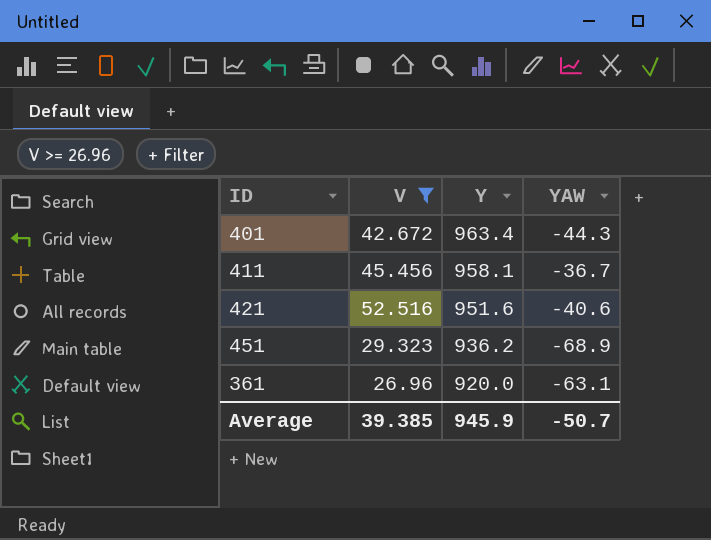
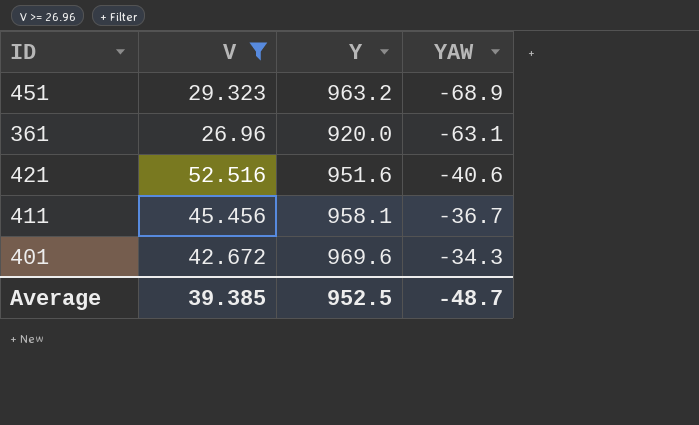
row order: Y descending -> YAW ascending
451 | Y: 936.2 -> 963.2
401 | Y: 963.4 -> 969.6
401 | YAW: -44.3 -> -34.3
Average | Y: 945.9 -> 952.5
Average | YAW: -50.7 -> -48.7

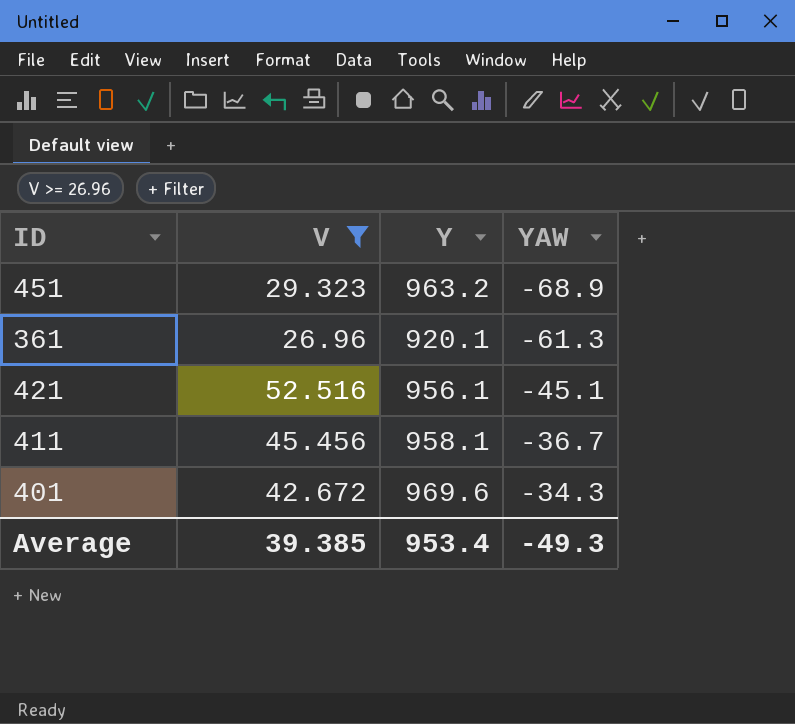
361 | Y: 920.0 -> 920.1
361 | YAW: -63.1 -> -61.3
421 | Y: 951.6 -> 956.1
421 | YAW: -40.6 -> -45.1
Average | Y: 952.5 -> 953.4
Average | YAW: -48.7 -> -49.3

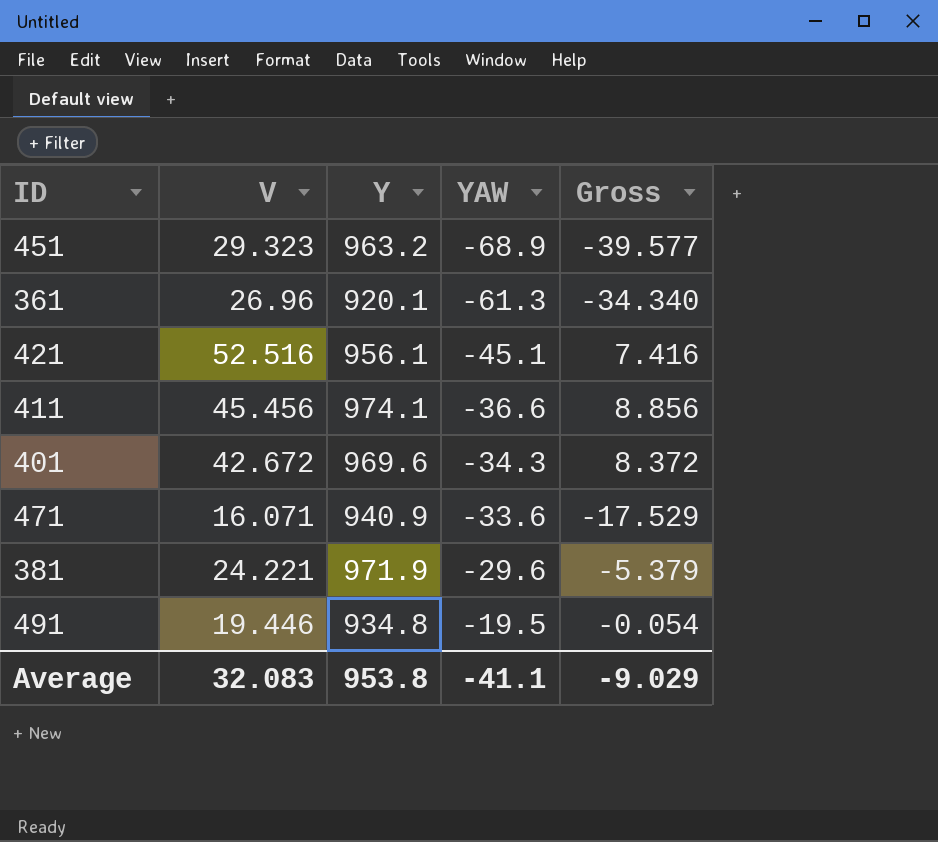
filter: V >= 26.96 -> none
column Gross | formula: none -> [V] + [YAW]
411 | Y: 958.1 -> 974.1
411 | YAW: -36.7 -> -36.6
Average | V: 39.385 -> 32.083
Average | Y: 953.4 -> 953.8
Average | YAW: -49.3 -> -41.1

